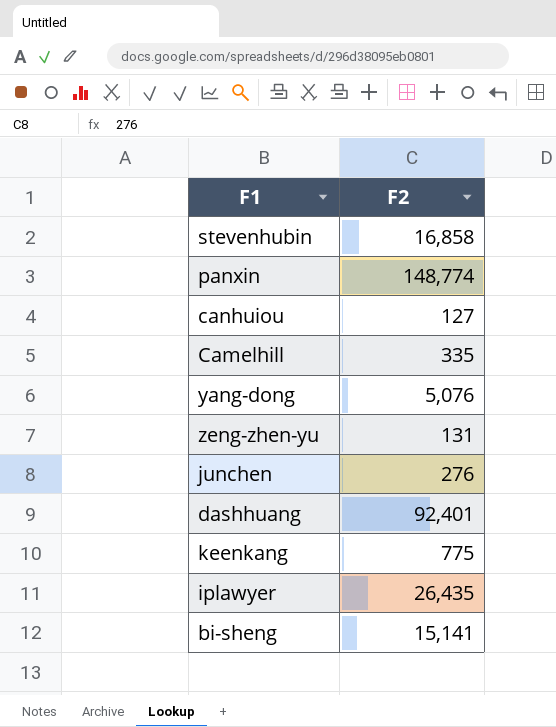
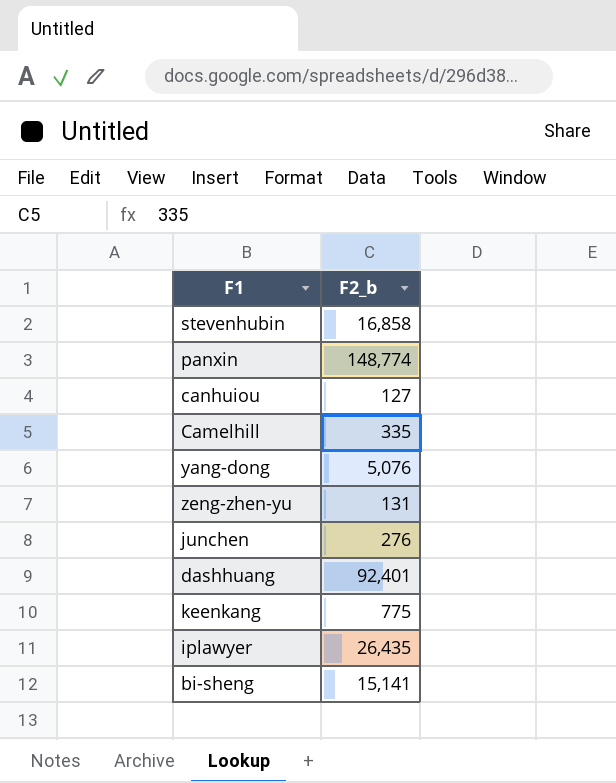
column name: F2 -> F2_b

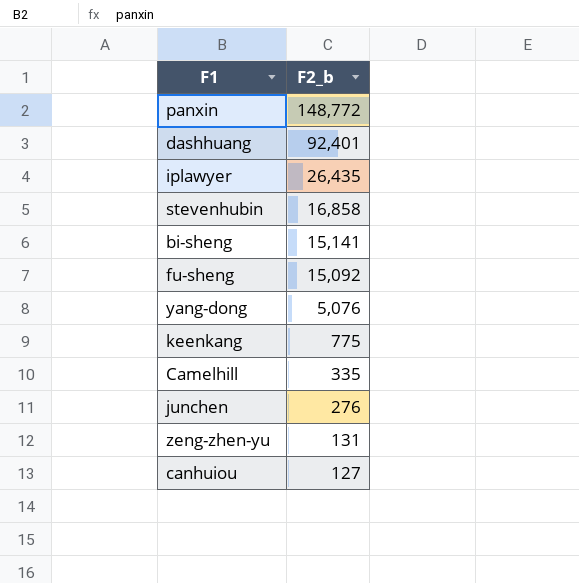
row order: none -> F2_b descending
panxin | F2_b: 148,774 -> 148,772
row fu-sheng: none -> 15,092

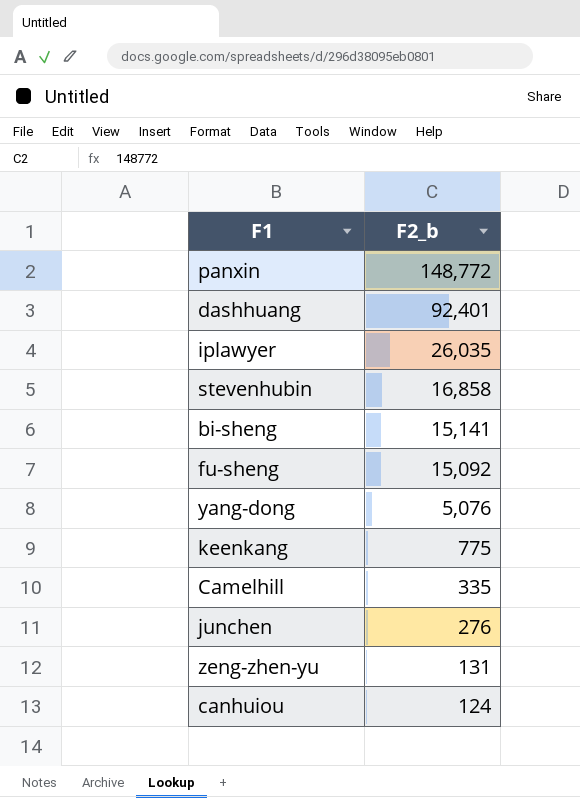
iplawyer | F2_b: 26,435 -> 26,035
canhuiou | F2_b: 127 -> 124

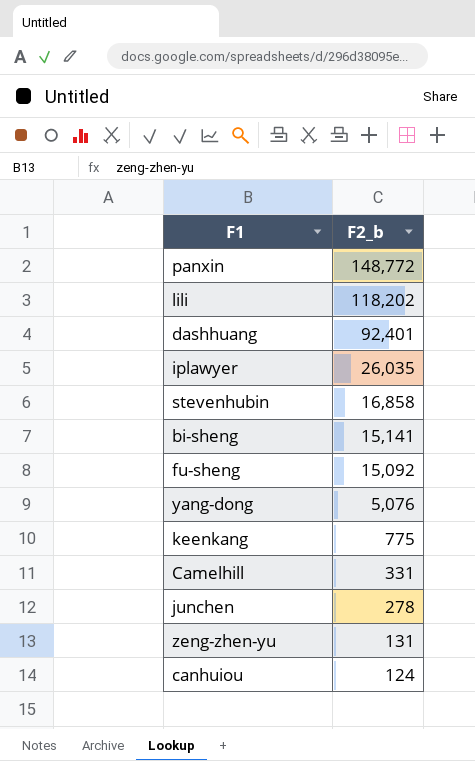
row lili: none -> 118,202
Camelhill | F2_b: 335 -> 331
junchen | F2_b: 276 -> 278

